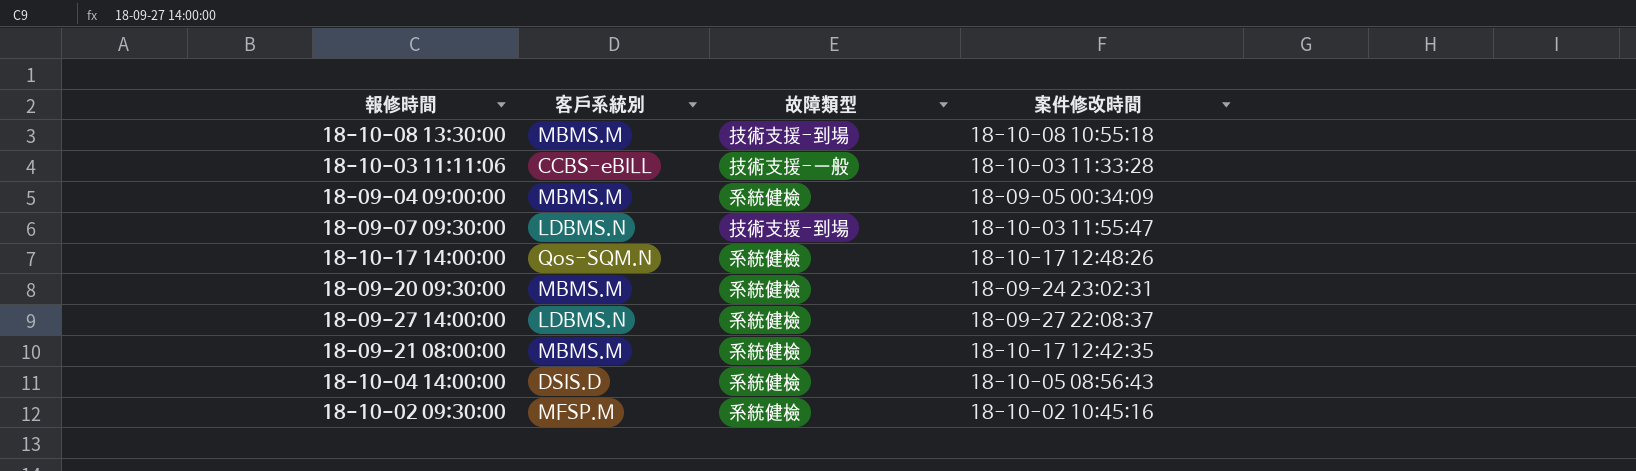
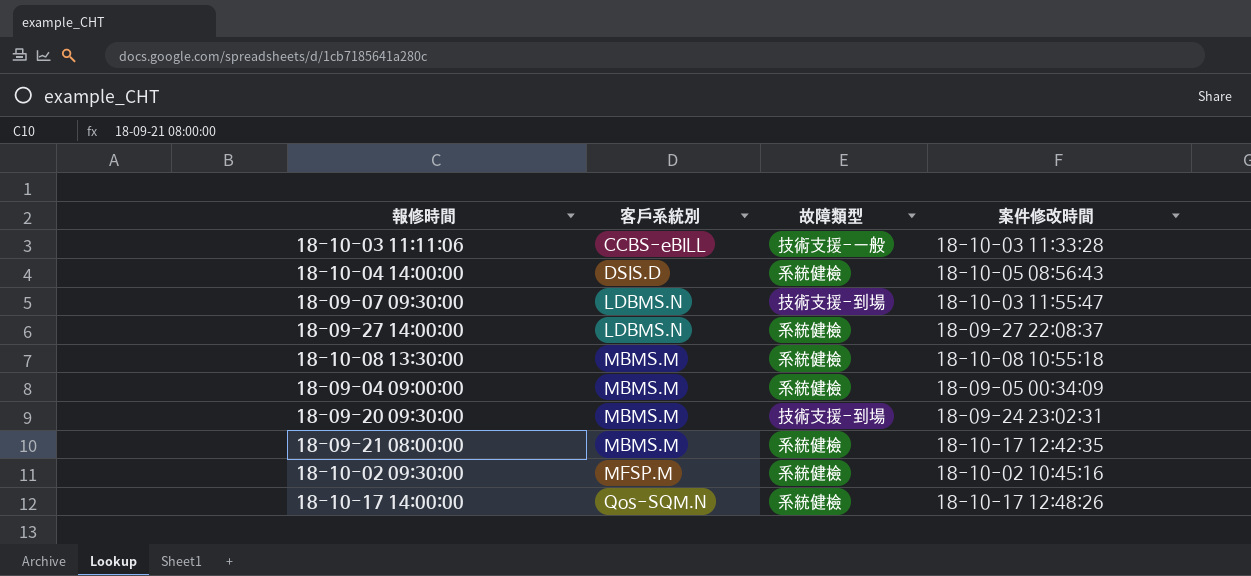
row order: none -> 客戶系統別 ascending
18-10-08 13:30:00 | 故障類型: 技術支援-到場 -> 系統健檢
18-09-20 09:30:00 | 故障類型: 系統健檢 -> 技術支援-到場

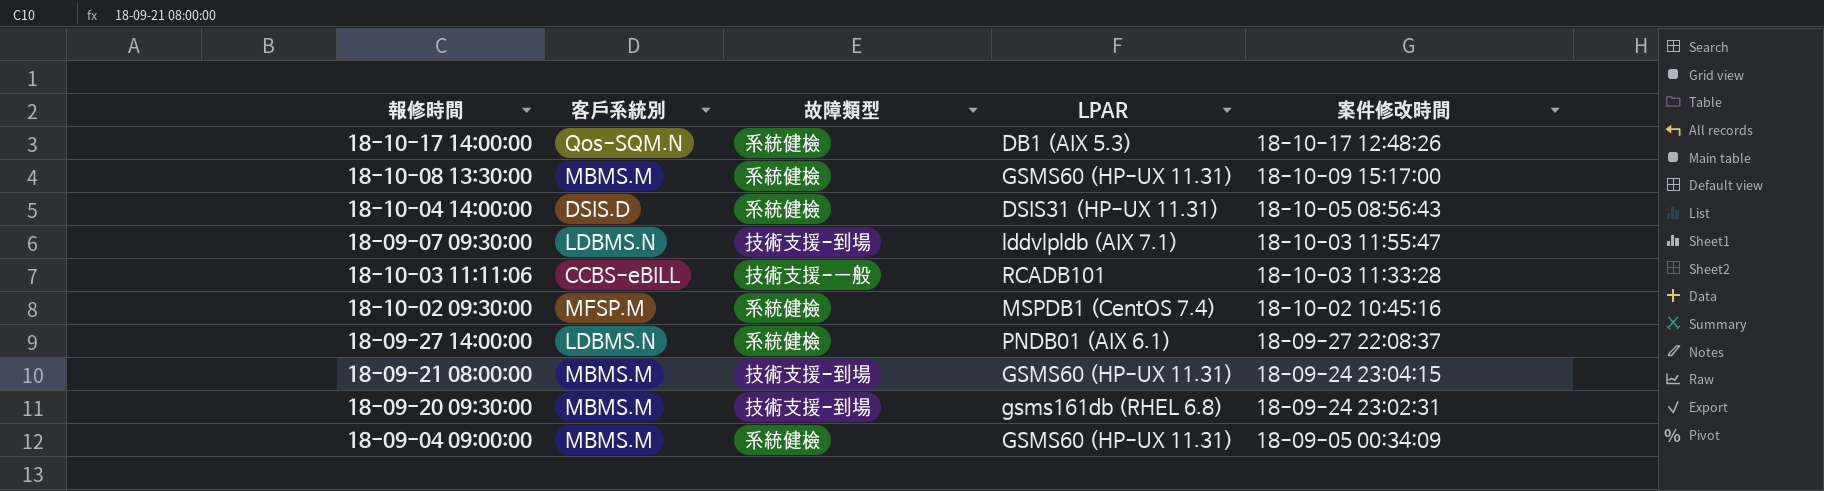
row order: 客戶系統別 ascending -> 案件修改時間 descending
column LPAR | position: none -> 4
18-10-08 13:30:00 | 案件修改時間: 18-10-08 10:55:18 -> 18-10-09 15:17:00
18-09-21 08:00:00 | 故障類型: 系統健檢 -> 技術支援-到場
18-09-21 08:00:00 | 案件修改時間: 18-10-17 12:42:35 -> 18-09-24 23:04:15

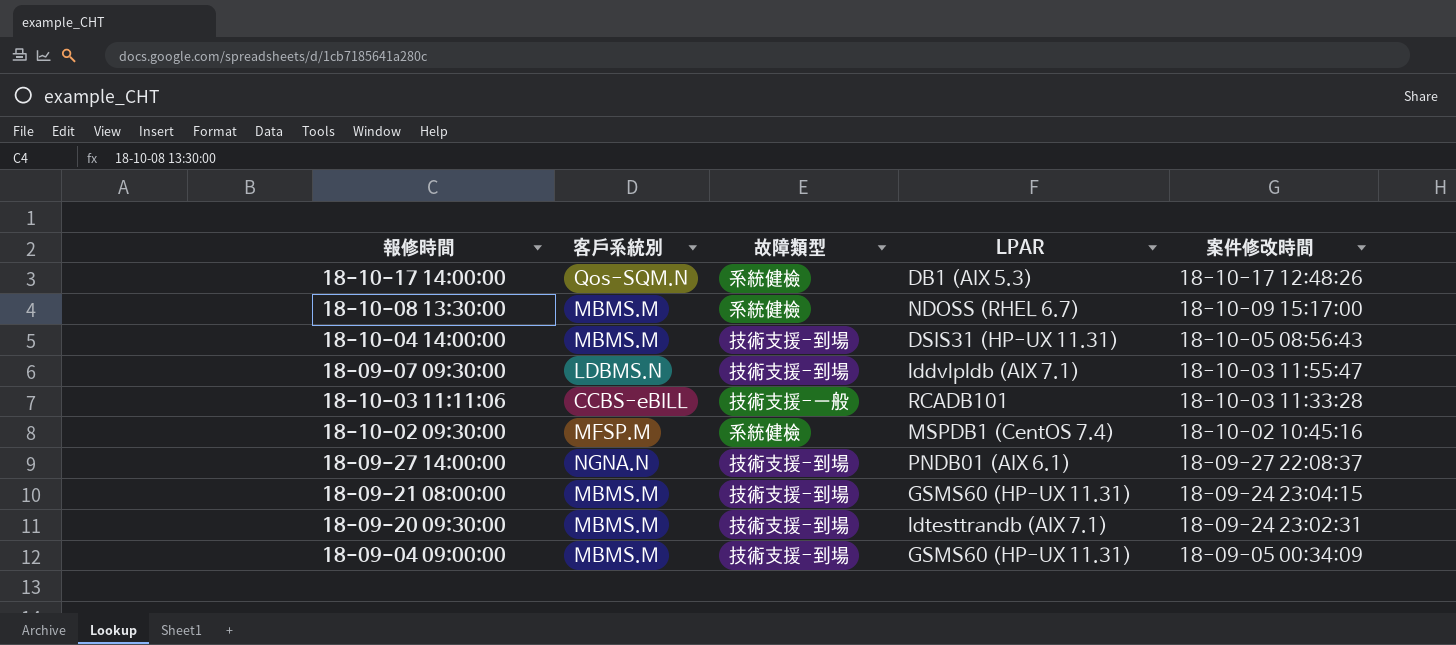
18-10-08 13:30:00 | LPAR: GSMS60 (HP-UX 11.31) -> NDOSS (RHEL 6.7)
18-10-04 14:00:00 | 客戶系統別: DSIS.D -> MBMS.M
18-10-04 14:00:00 | 故障類型: 系統健檢 -> 技術支援-到場
18-09-27 14:00:00 | 客戶系統別: LDBMS.N -> NGNA.N
18-09-27 14:00:00 | 故障類型: 系統健檢 -> 技術支援-到場
18-09-20 09:30:00 | LPAR: gsms161db (RHEL 6.8) -> ldtesttrandb (AIX 7.1)
18-09-04 09:00:00 | 故障類型: 系統健檢 -> 技術支援-到場

